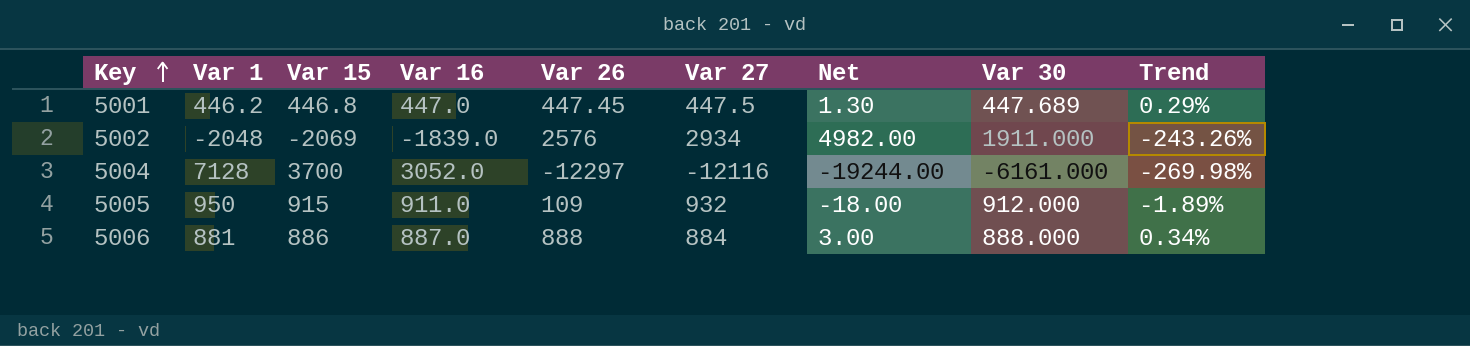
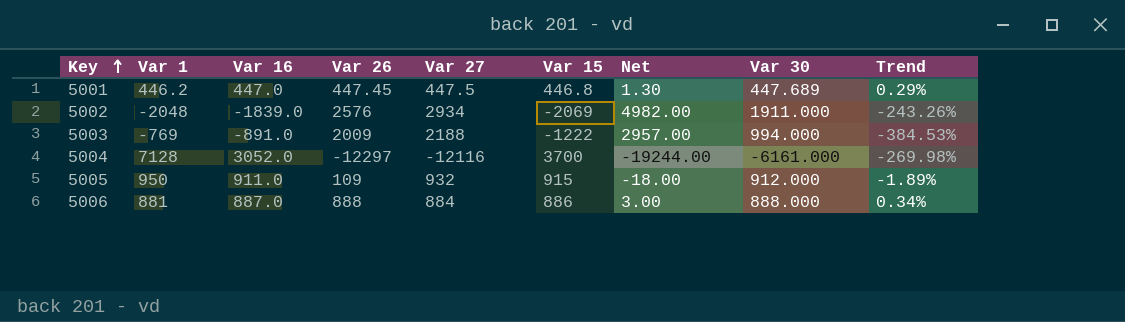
column Var 15 | position: 3 -> 6
row 5003: none -> -769 | -891.0 | 2009 | 2188 | -1222 | 2957.00 | 994.000 | -384.53%

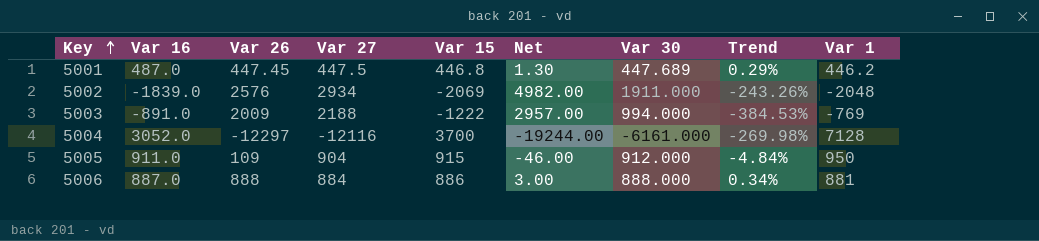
column Var 1 | position: 2 -> 9
5001 | Var 16: 447.0 -> 487.0
5005 | Var 27: 932 -> 904
5005 | Net: -18.00 -> -46.00
5005 | Trend: -1.89% -> -4.84%

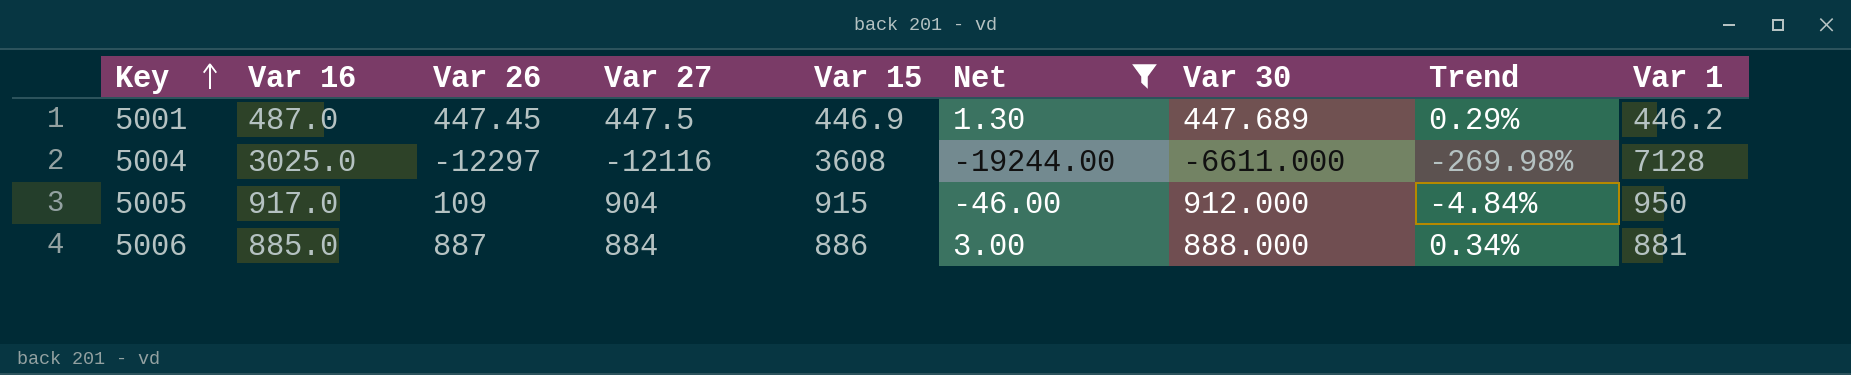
filter: none -> Net <= 3.00
5001 | Var 15: 446.8 -> 446.9
5004 | Var 16: 3052.0 -> 3025.0
5004 | Var 15: 3700 -> 3608
5004 | Var 30: -6161.000 -> -6611.000
5005 | Var 16: 911.0 -> 917.0
5006 | Var 16: 887.0 -> 885.0
5006 | Var 26: 888 -> 887

